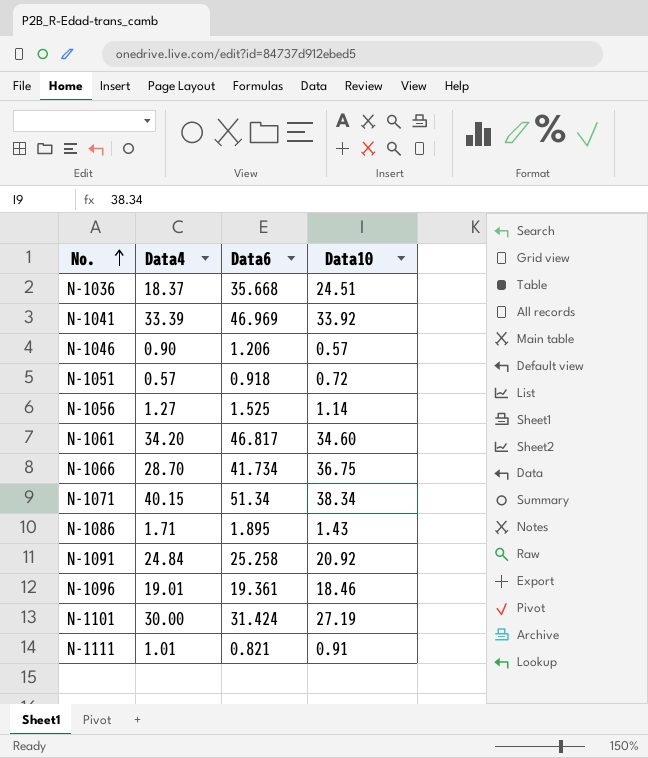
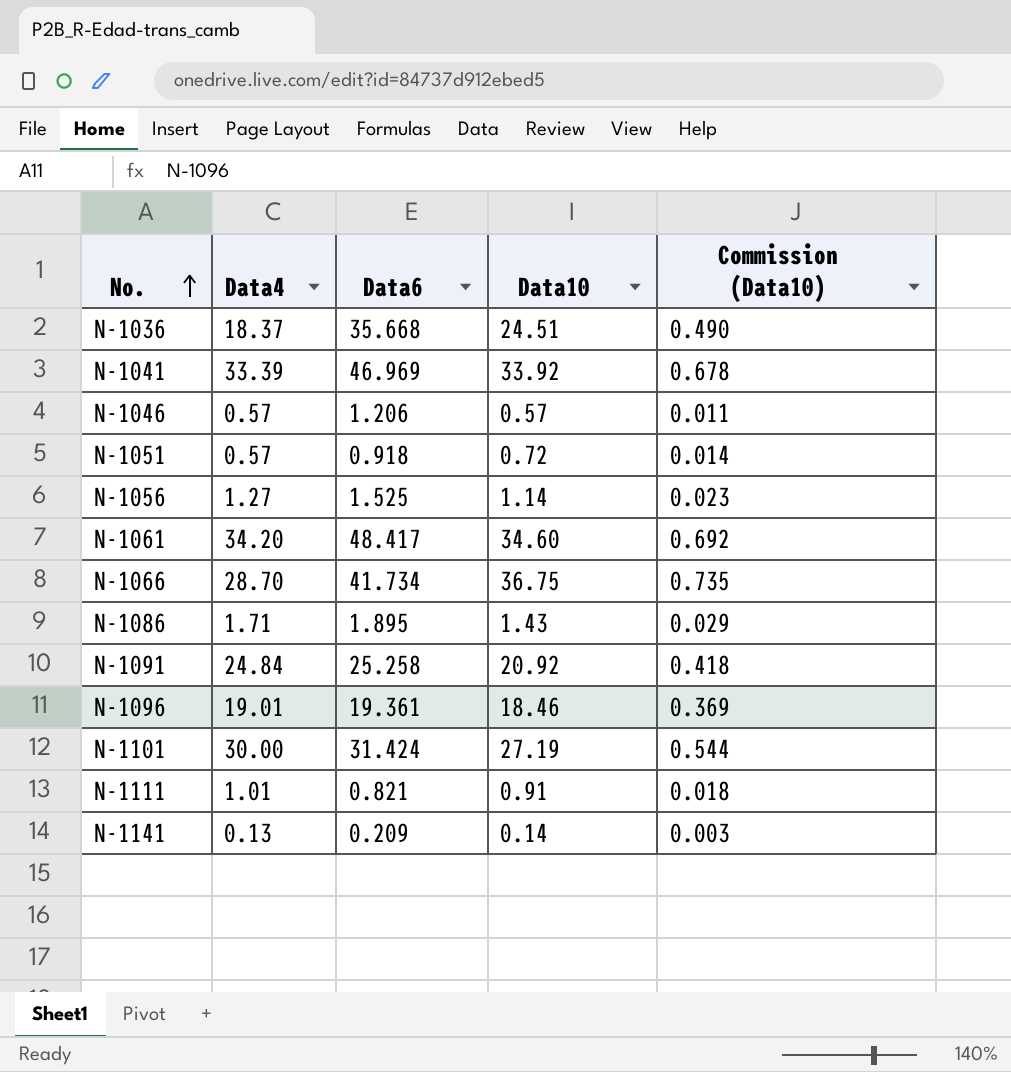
column Commission (Data10) | formula: none -> [Data10] * 0.02
row N-1071: 40.15 | 51.34 | 38.34 -> none
N-1046 | Data4: 0.90 -> 0.57
N-1061 | Data6: 46.817 -> 48.417
row N-1141: none -> 0.13 | 0.209 | 0.14 | 0.003

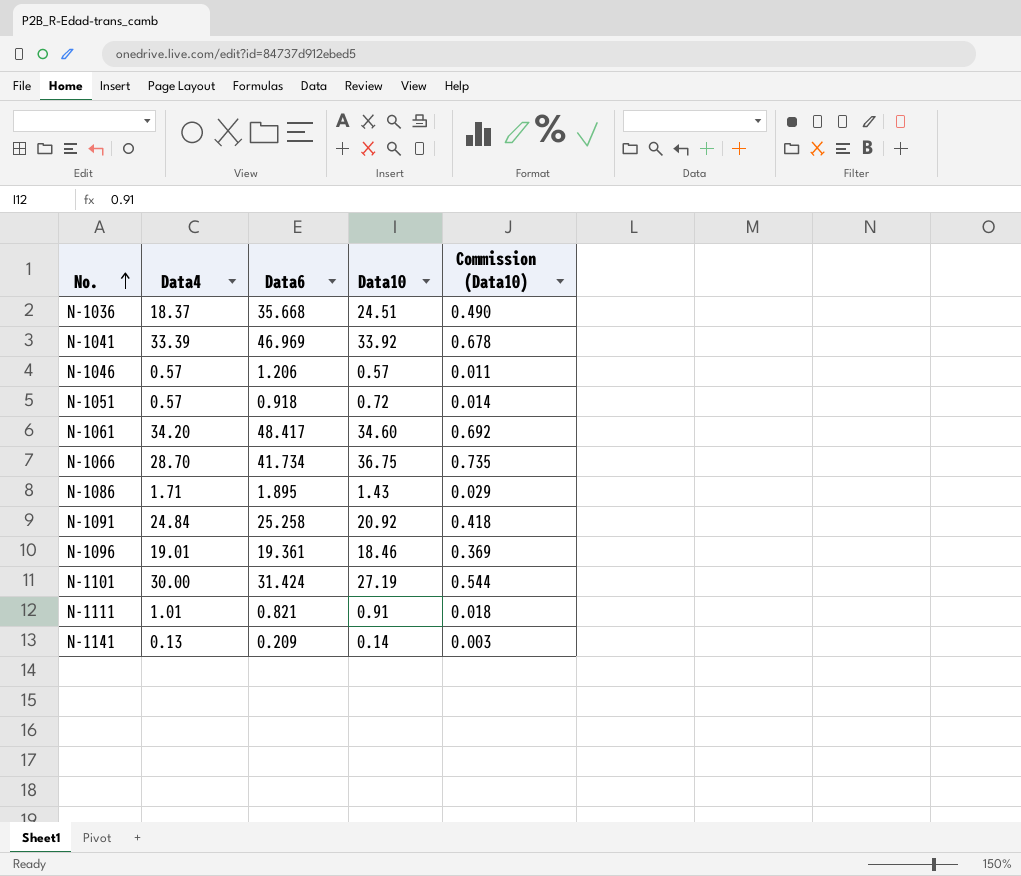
row N-1056: 1.27 | 1.525 | 1.14 | 0.023 -> none

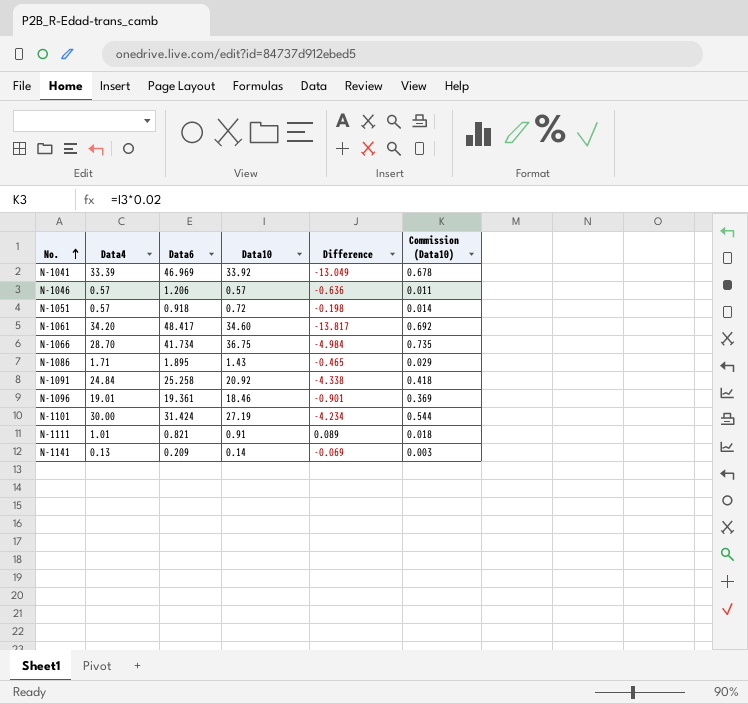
column Difference | formula: none -> [Data10] - [Data6]
row N-1036: 18.37 | 35.668 | 24.51 | 0.490 -> none

